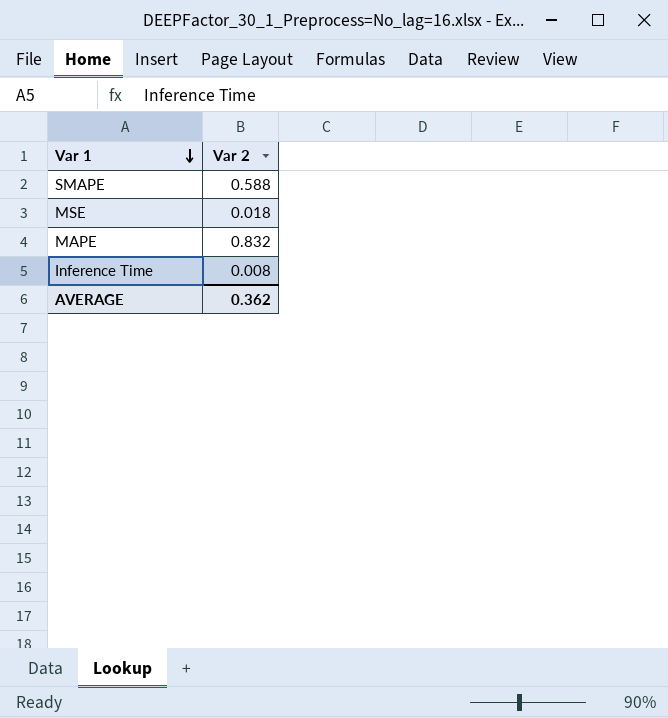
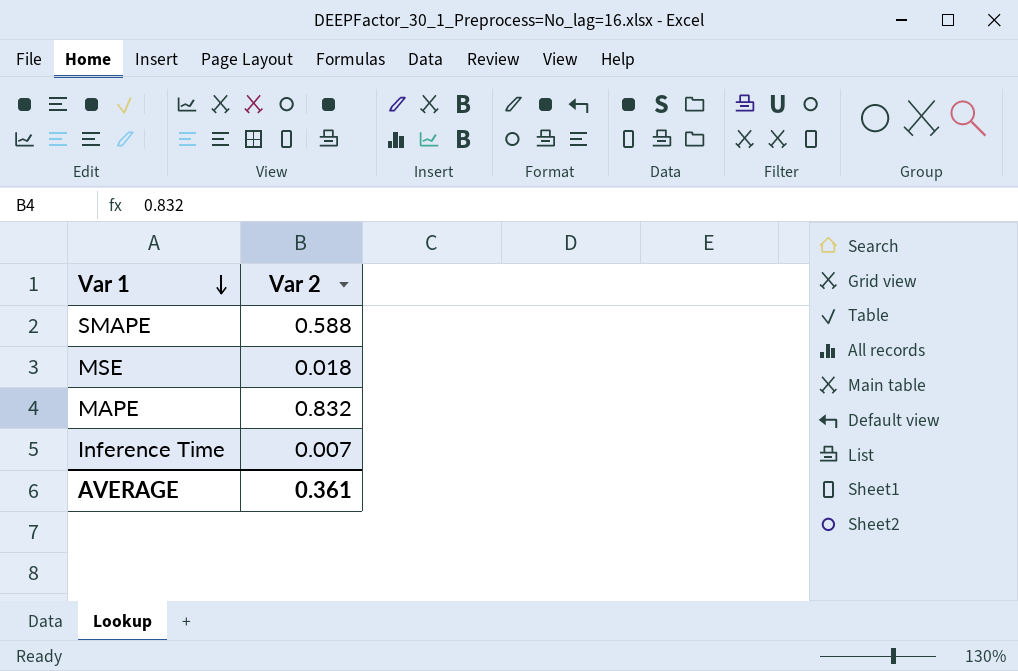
Inference Time | Var 2: 0.008 -> 0.007
AVERAGE | Var 2: 0.362 -> 0.361

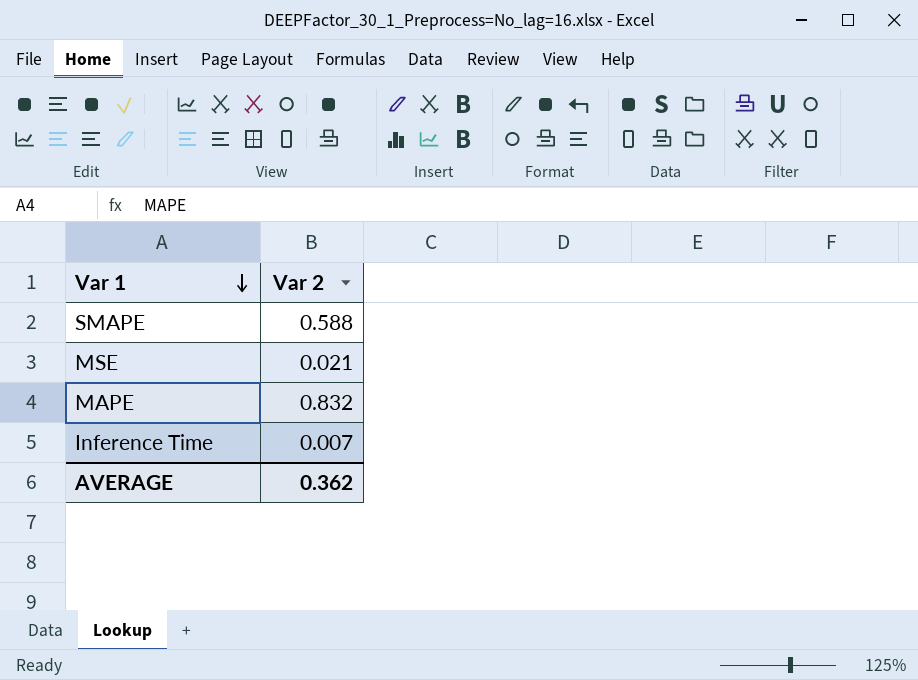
MSE | Var 2: 0.018 -> 0.021
AVERAGE | Var 2: 0.361 -> 0.362

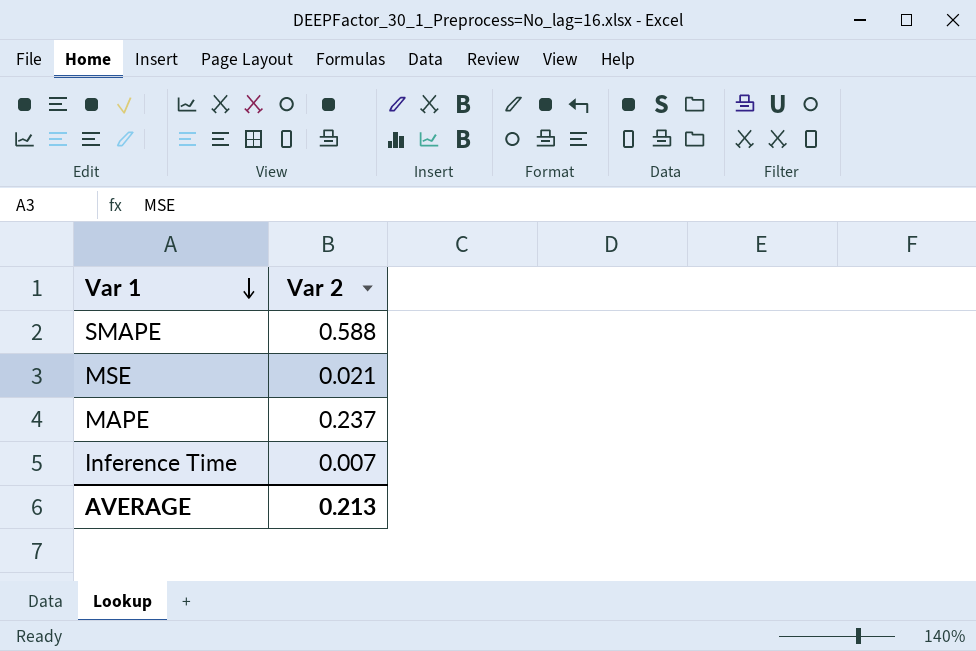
MAPE | Var 2: 0.832 -> 0.237
AVERAGE | Var 2: 0.362 -> 0.213

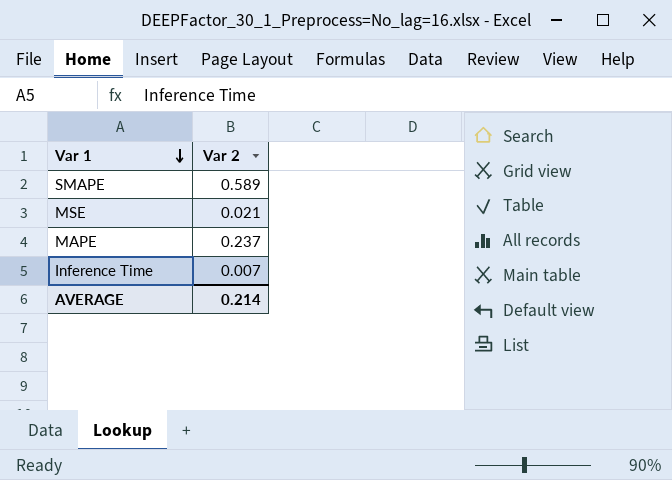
SMAPE | Var 2: 0.588 -> 0.589
AVERAGE | Var 2: 0.213 -> 0.214

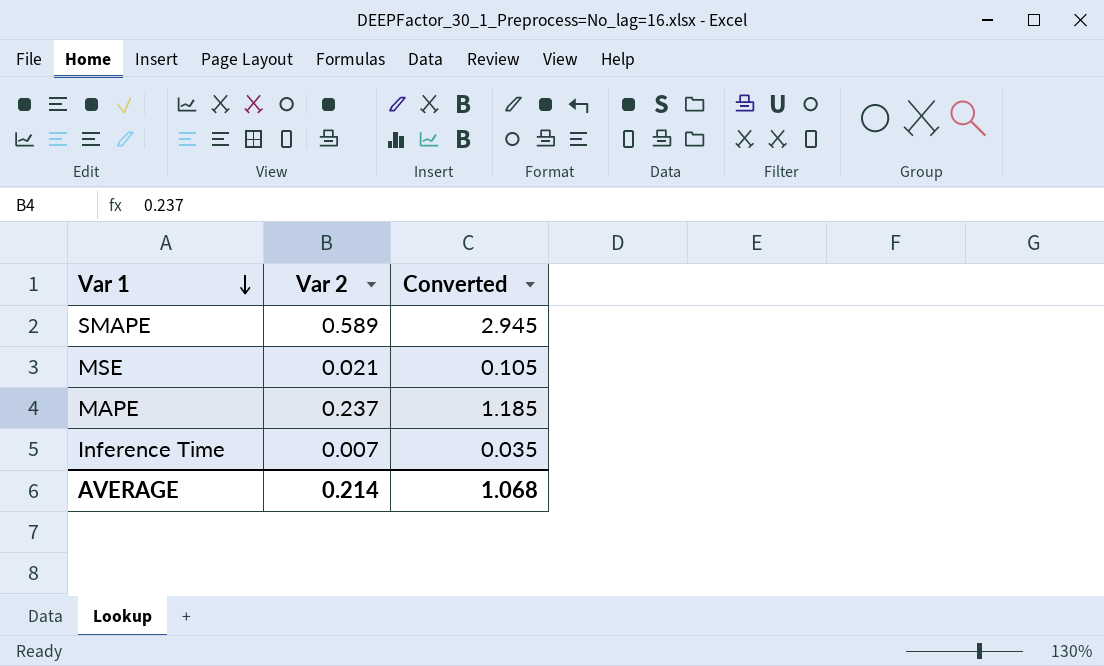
column Converted | formula: none -> [Var 2] * 5

